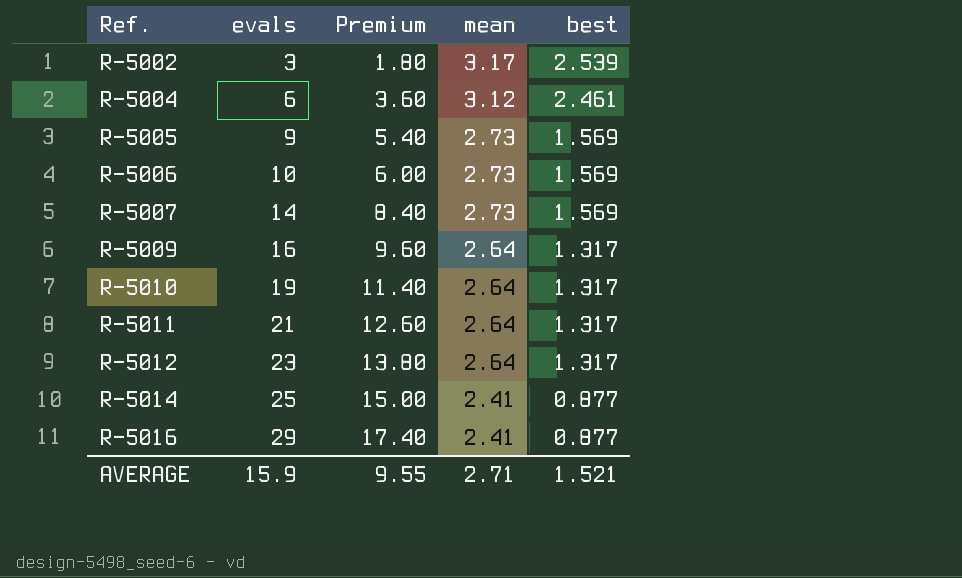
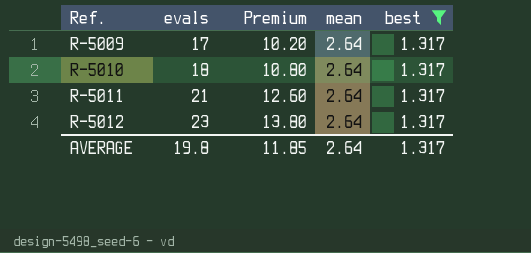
filter: none -> best = 1.317
R-5009 | evals: 16 -> 17
R-5009 | Premium: 9.60 -> 10.20
R-5010 | evals: 19 -> 18
R-5010 | Premium: 11.40 -> 10.80
AVERAGE | evals: 15.9 -> 19.8
AVERAGE | Premium: 9.55 -> 11.85
AVERAGE | mean: 2.71 -> 2.64
AVERAGE | best: 1.521 -> 1.317

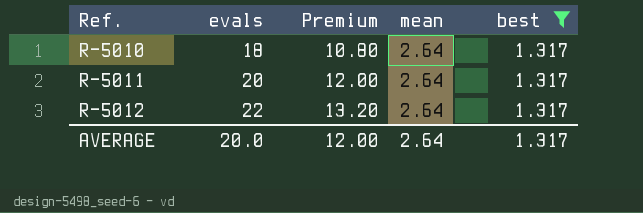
row R-5009: 17 | 10.20 | 2.64 | 1.317 -> none
R-5011 | evals: 21 -> 20
R-5011 | Premium: 12.60 -> 12.00
R-5012 | evals: 23 -> 22
R-5012 | Premium: 13.80 -> 13.20
AVERAGE | evals: 19.8 -> 20.0
AVERAGE | Premium: 11.85 -> 12.00

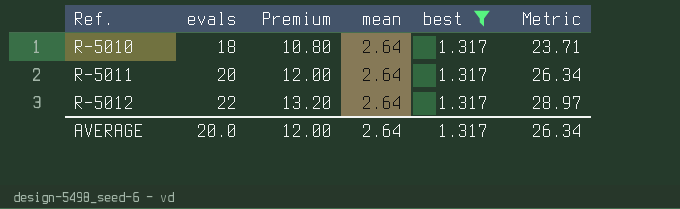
column Metric | formula: none -> [evals] * [best]

